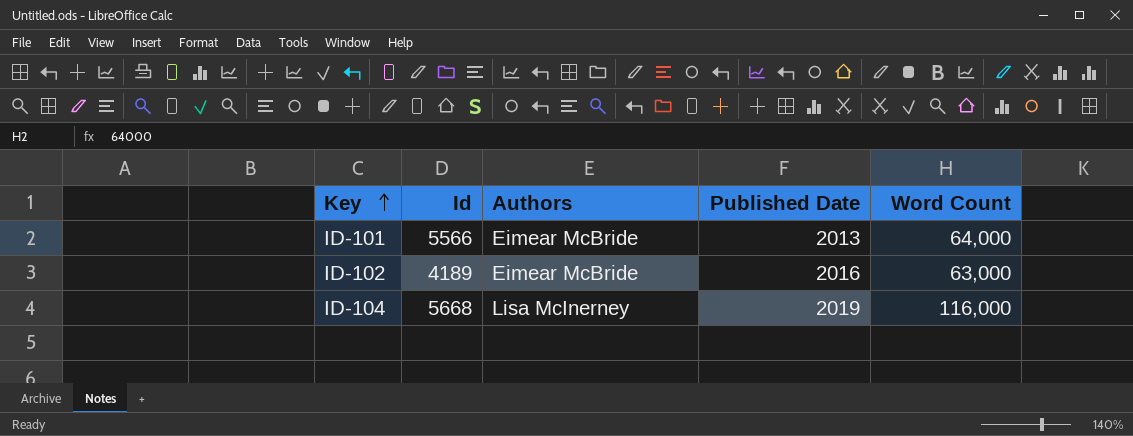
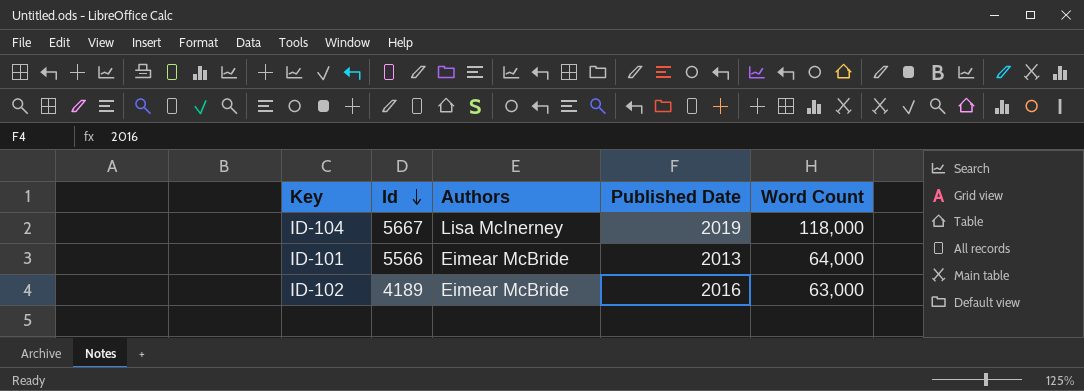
row order: Key ascending -> Id descending
ID-104 | Id: 5668 -> 5667
ID-104 | Word Count: 116,000 -> 118,000

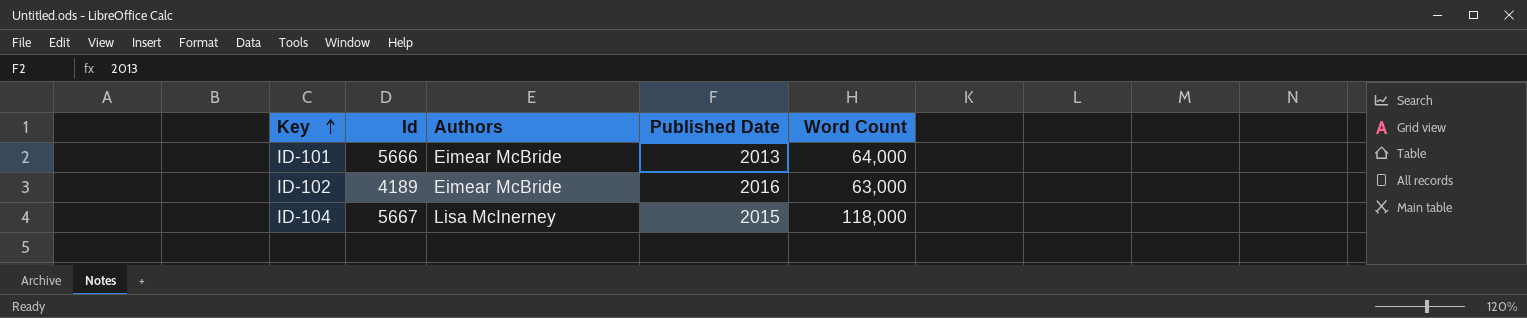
row order: Id descending -> Key ascending
ID-101 | Id: 5566 -> 5666
ID-104 | Published Date: 2019 -> 2015

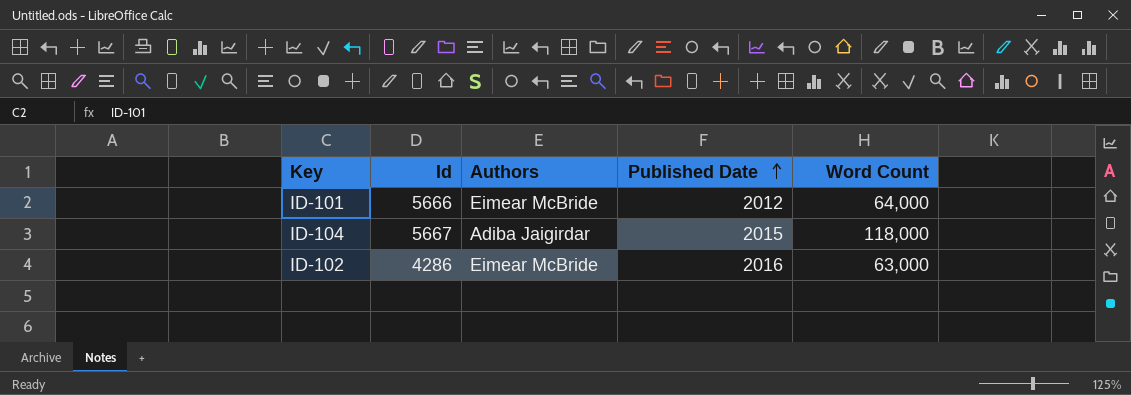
row order: Key ascending -> Published Date ascending
ID-101 | Published Date: 2013 -> 2012
ID-104 | Authors: Lisa McInerney -> Adiba Jaigirdar
ID-102 | Id: 4189 -> 4286

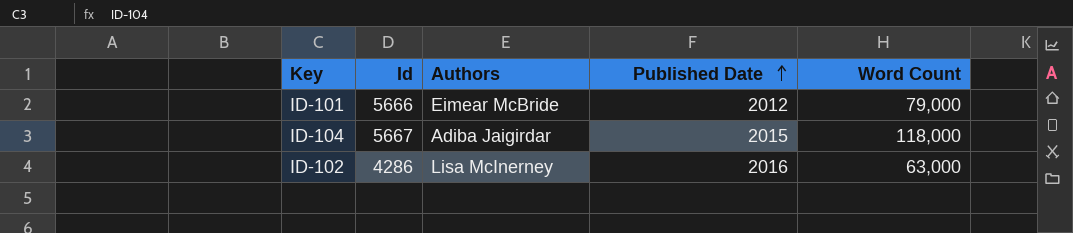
ID-101 | Word Count: 64,000 -> 79,000
ID-102 | Authors: Eimear McBride -> Lisa McInerney

